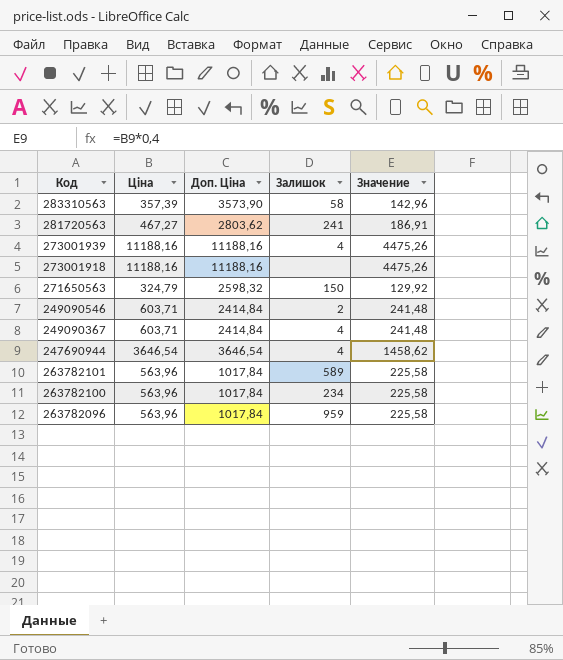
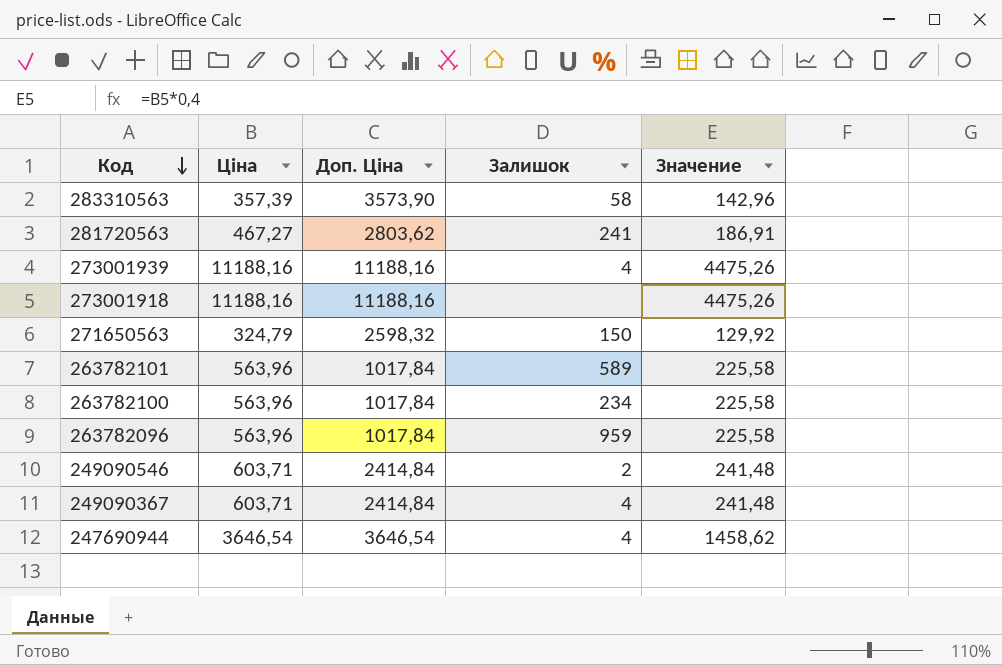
row order: none -> Код descending

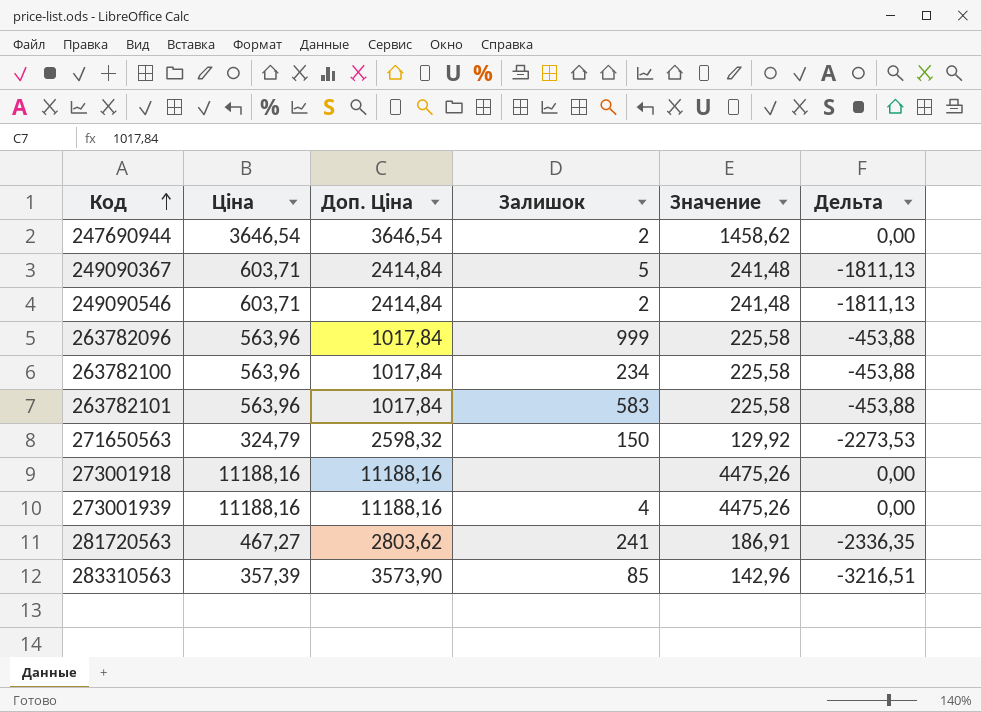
row order: Код descending -> Код ascending
column Дельта | formula: none -> [Ціна] - [Доп. Ціна]
247690944 | Залишок: 4 -> 2
249090367 | Залишок: 4 -> 5
263782096 | Залишок: 959 -> 999
263782101 | Залишок: 589 -> 583
283310563 | Залишок: 58 -> 85

